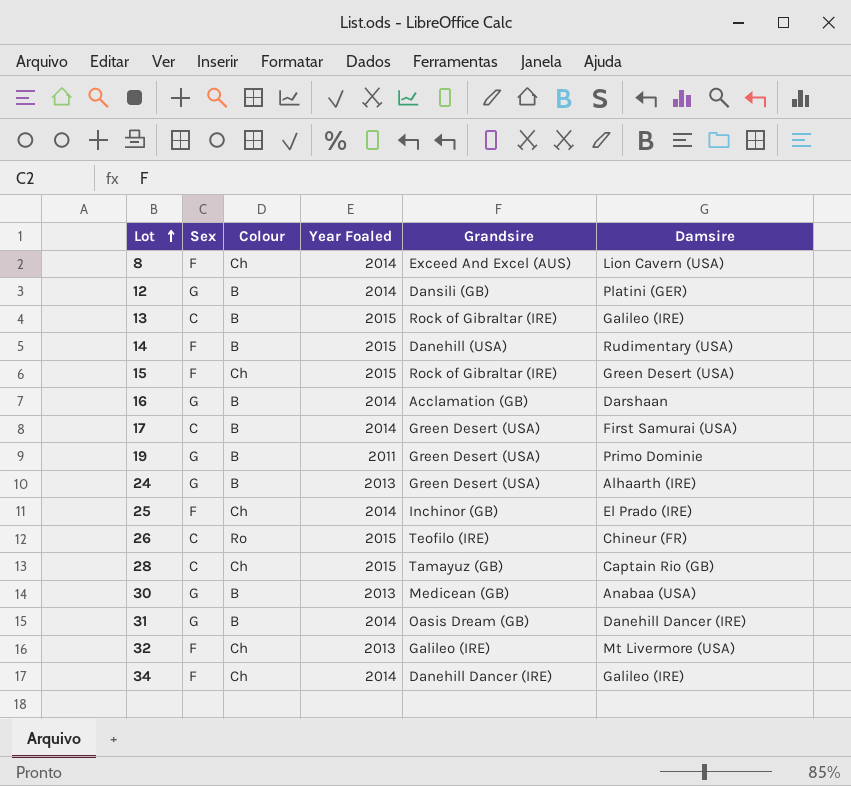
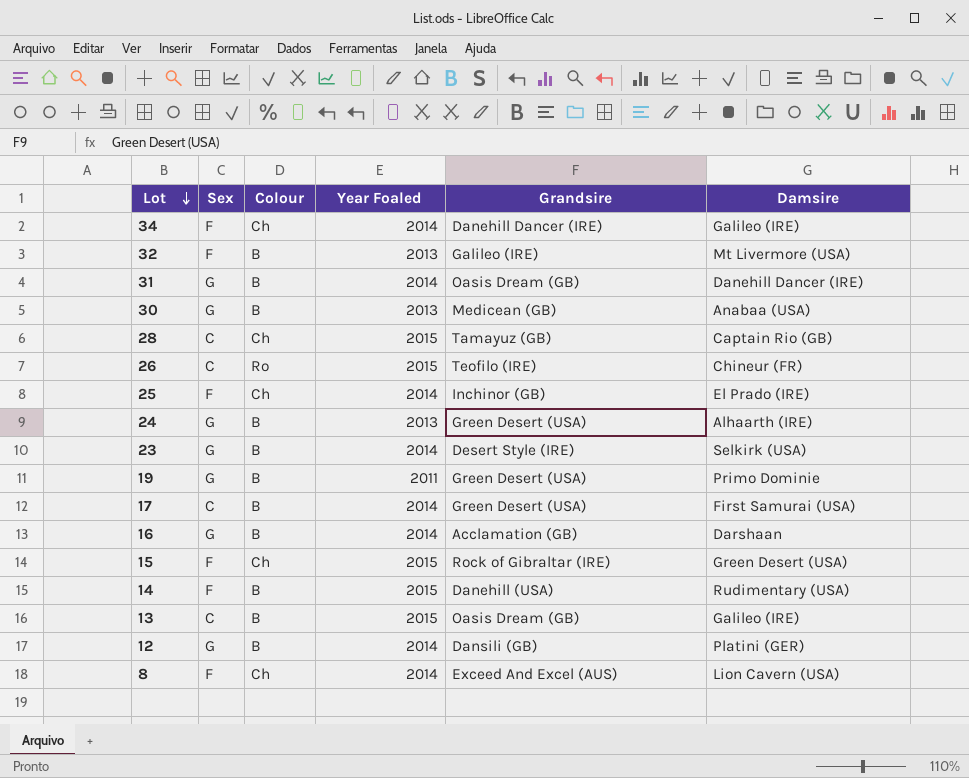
row order: Lot ascending -> Lot descending
32 | Colour: Ch -> B
row 23: none -> G | B | 2014 | Desert Style (IRE) | Selkirk (USA)
13 | Grandsire: Rock of Gibraltar (IRE) -> Oasis Dream (GB)

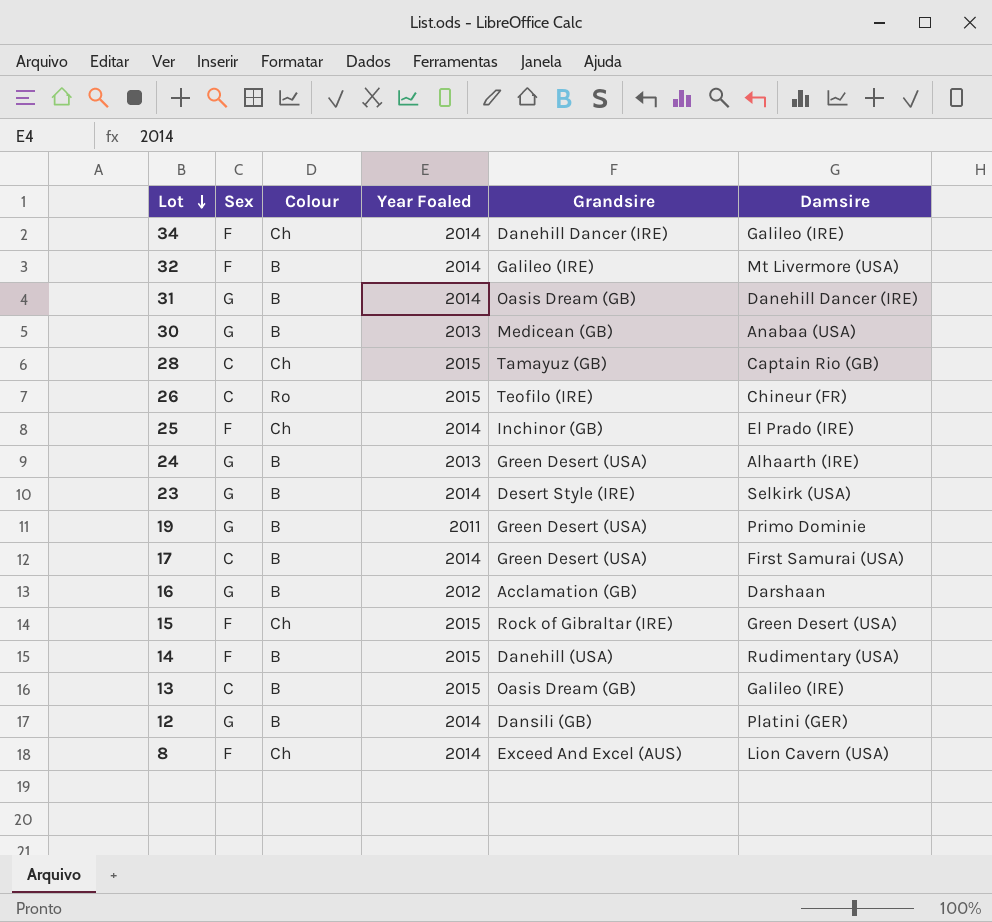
32 | Year Foaled: 2013 -> 2014
16 | Year Foaled: 2014 -> 2012

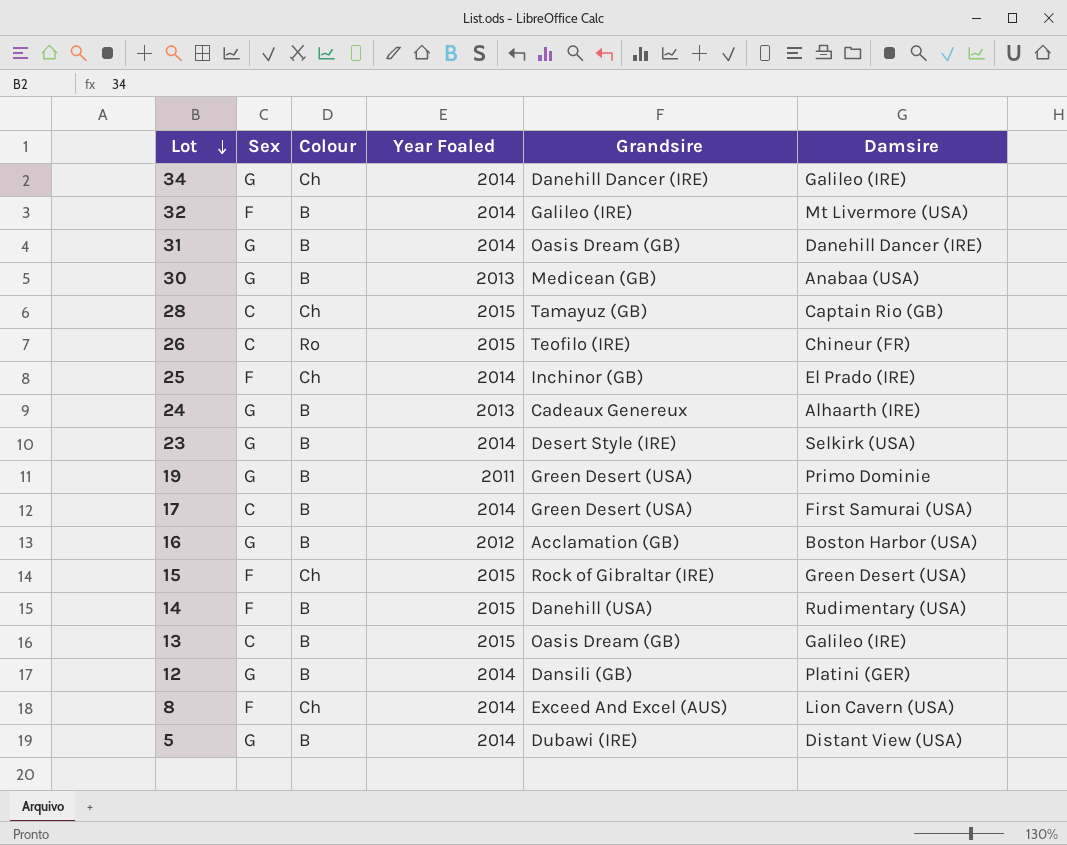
34 | Sex: F -> G
24 | Grandsire: Green Desert (USA) -> Cadeaux Genereux
16 | Damsire: Darshaan -> Boston Harbor (USA)
row 5: none -> G | B | 2014 | Dubawi (IRE) | Distant View (USA)

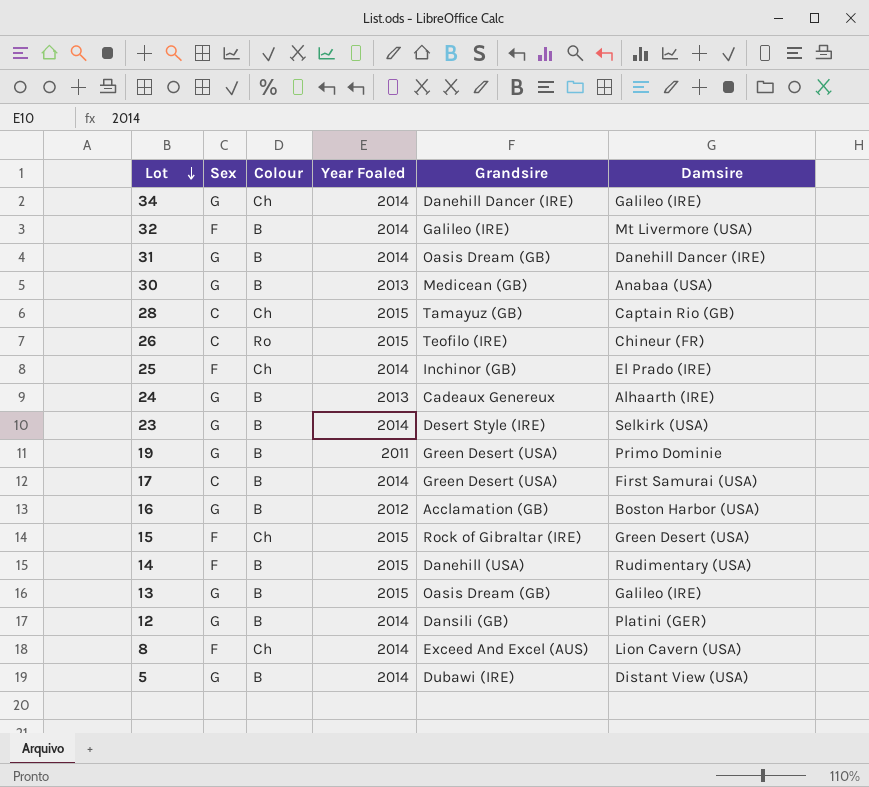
13 | Sex: C -> G

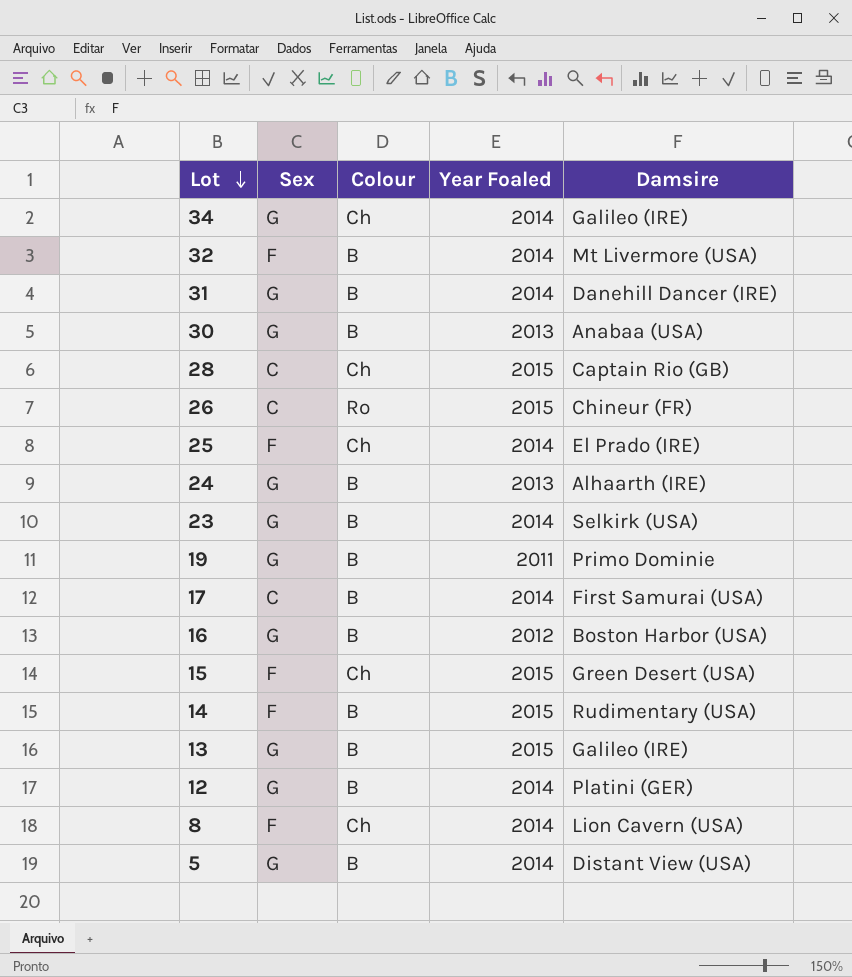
column Grandsire | position: 5 -> none

